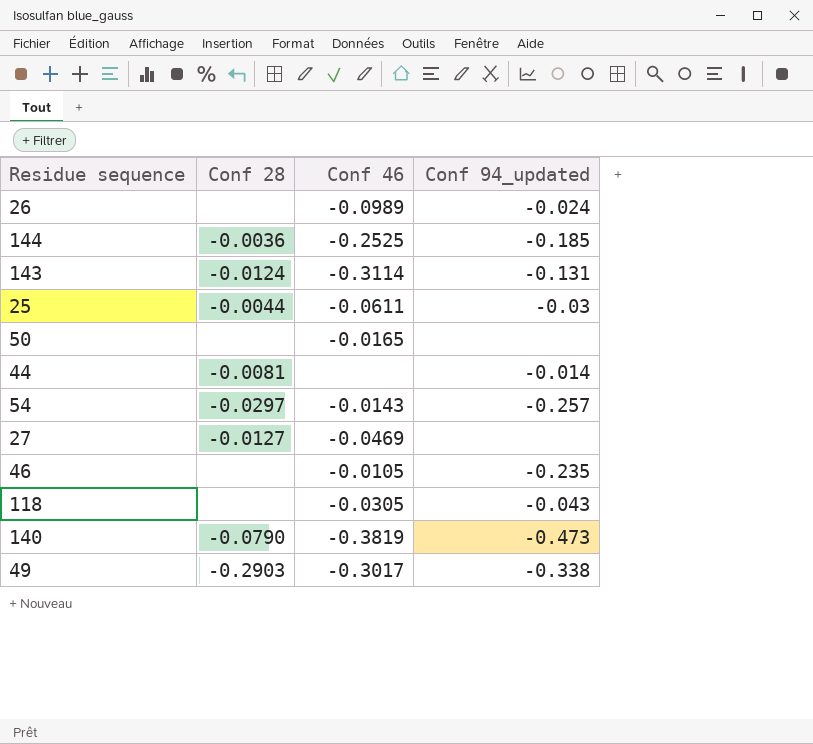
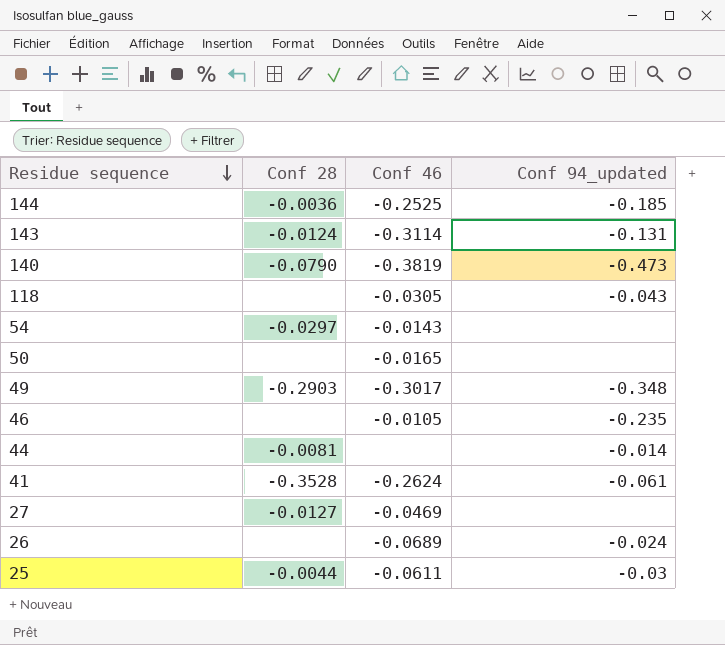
row order: none -> Residue sequence descending
54 | Conf 94_updated: -0.257 -> none
49 | Conf 94_updated: -0.338 -> -0.348
row 41: none -> -0.3528 | -0.2624 | -0.061
26 | Conf 46: -0.0989 -> -0.0689

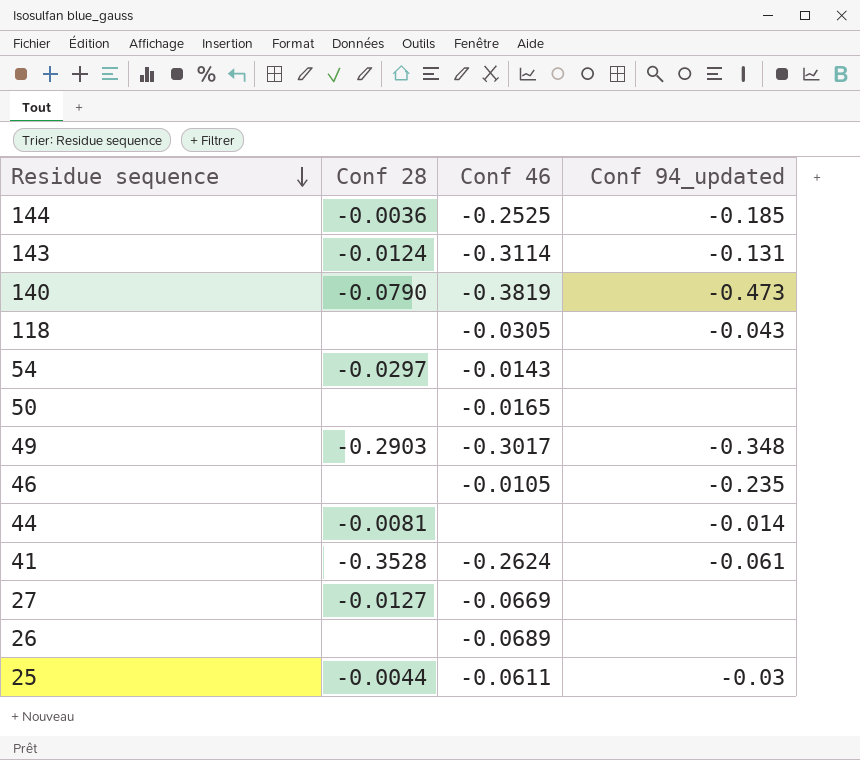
27 | Conf 46: -0.0469 -> -0.0669
26 | Conf 94_updated: -0.024 -> none

